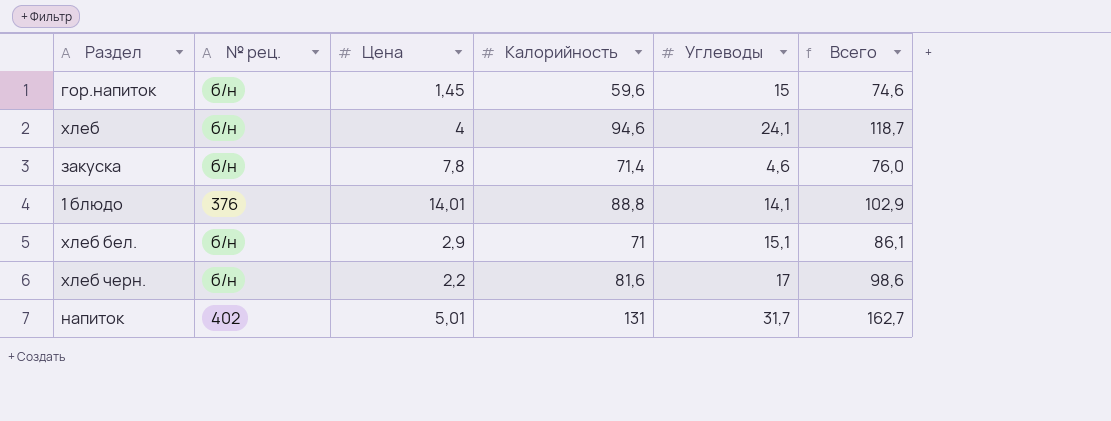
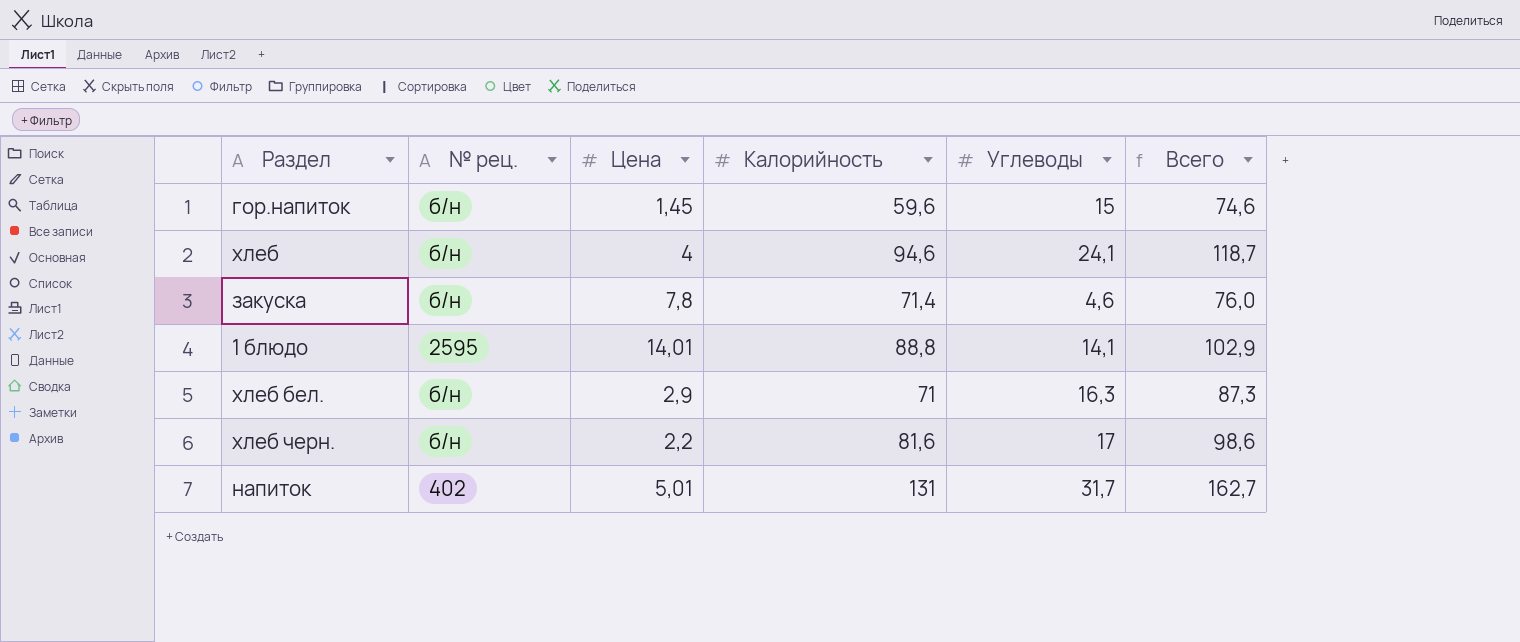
1 блюдо | № рец.: 376 -> 2595
хлеб бел. | Углеводы: 15,1 -> 16,3
хлеб бел. | Всего: 86,1 -> 87,3

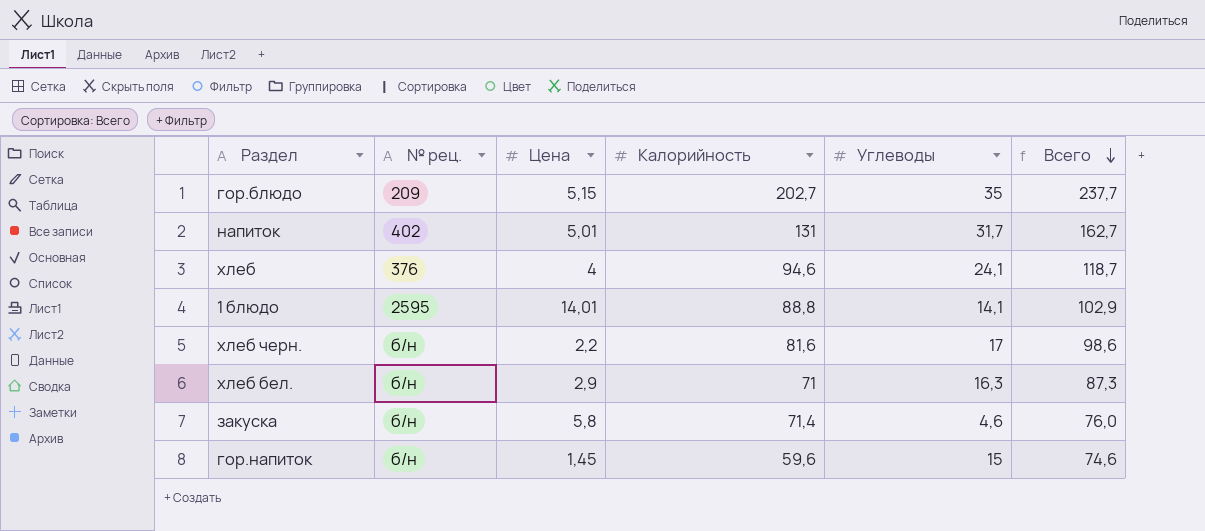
row order: none -> Всего descending
row гор.блюдо: none -> 209 | 5,15 | 202,7 | 35 | 237,7
хлеб | № рец.: б/н -> 376
закуска | Цена: 7,8 -> 5,8

